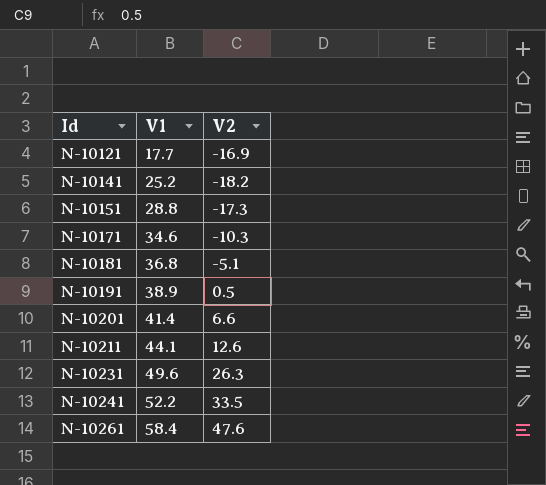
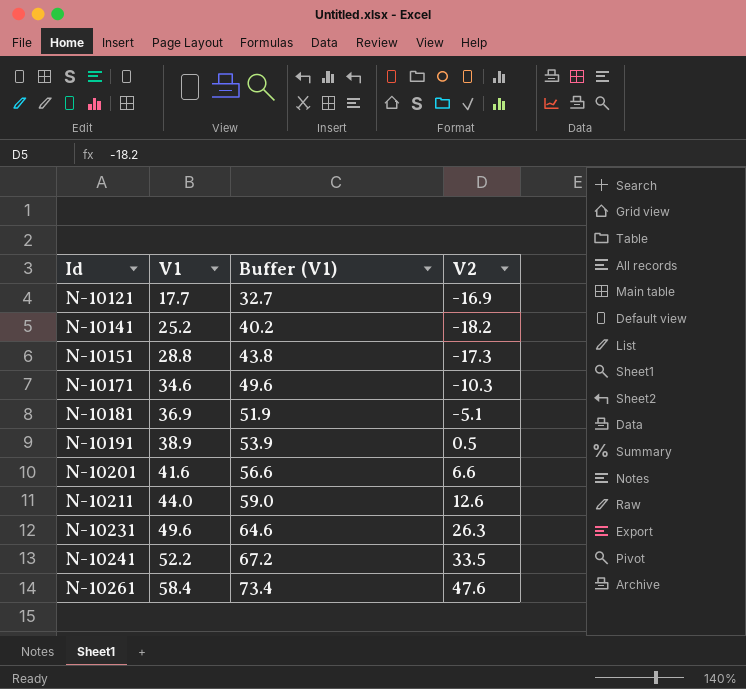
column Buffer (V1) | formula: none -> [V1] + 15
N-10181 | V1: 36.8 -> 36.9
N-10201 | V1: 41.4 -> 41.6
N-10211 | V1: 44.1 -> 44.0

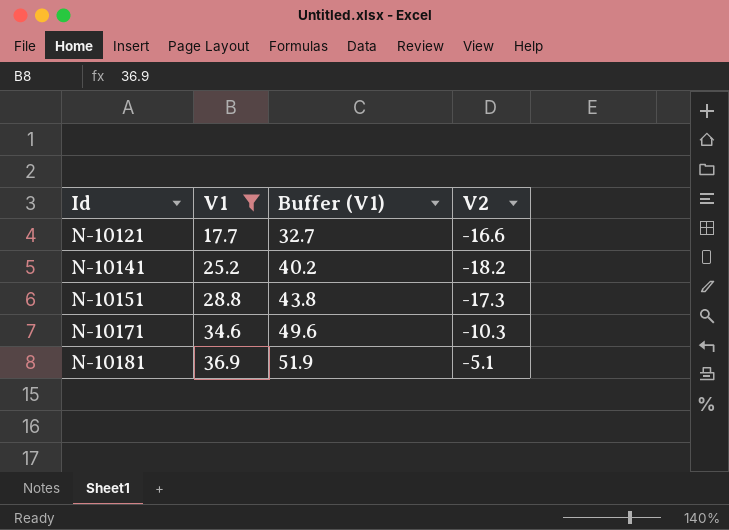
filter: none -> V1 <= 36.9
N-10121 | V2: -16.9 -> -16.6

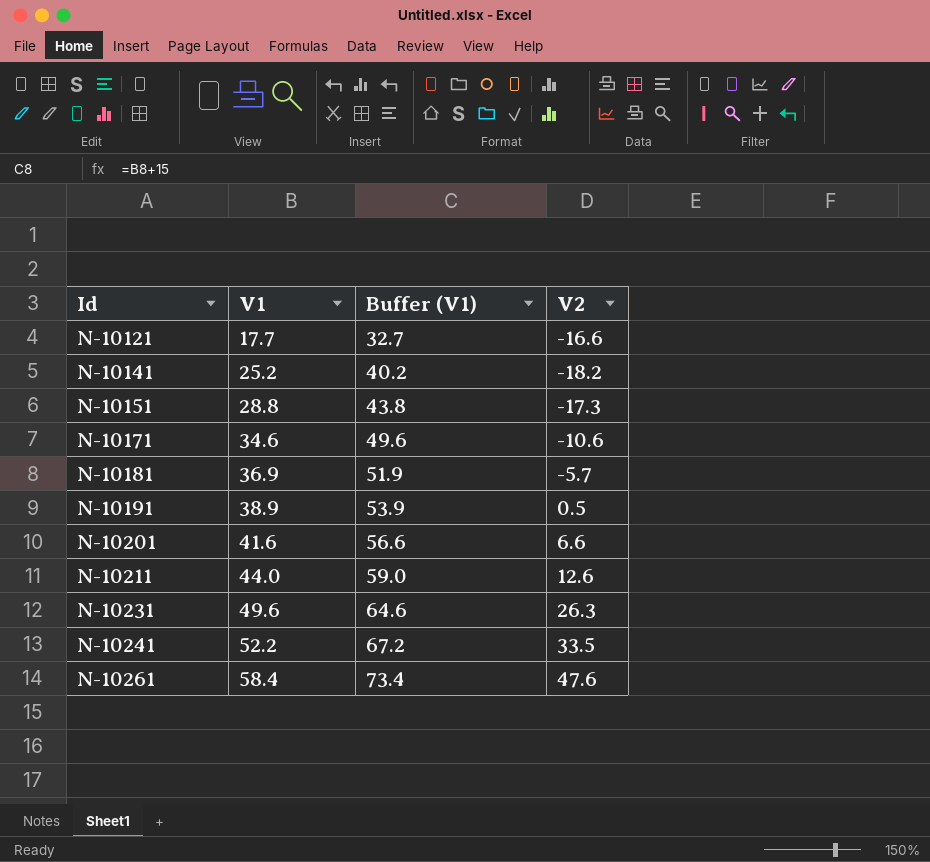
filter: V1 <= 36.9 -> none
N-10171 | V2: -10.3 -> -10.6
N-10181 | V2: -5.1 -> -5.7

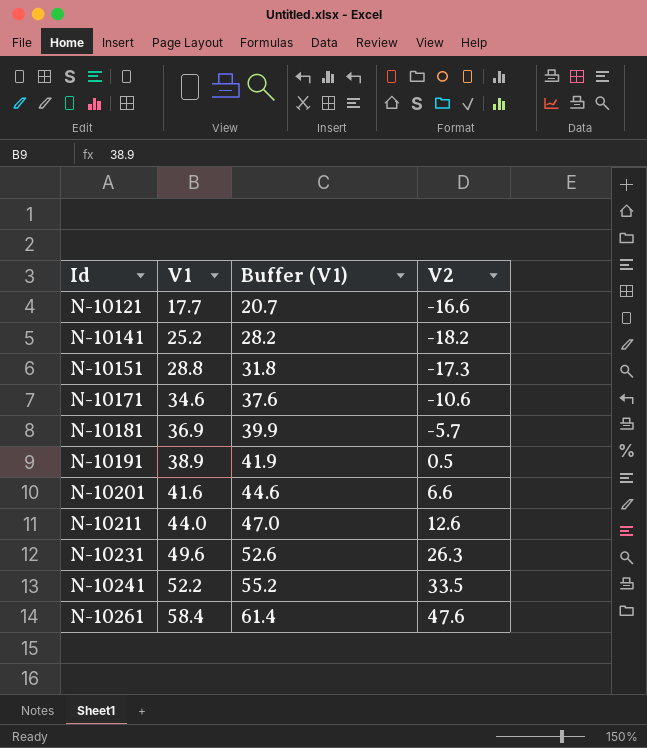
column Buffer (V1) | formula: [V1] + 15 -> [V1] + 3

